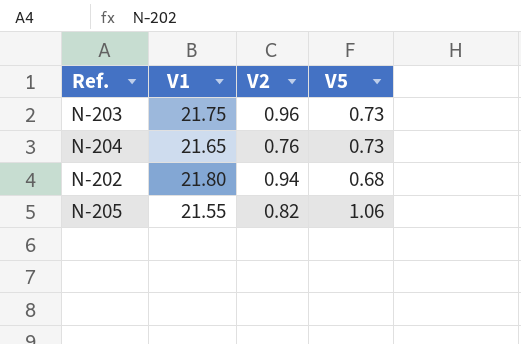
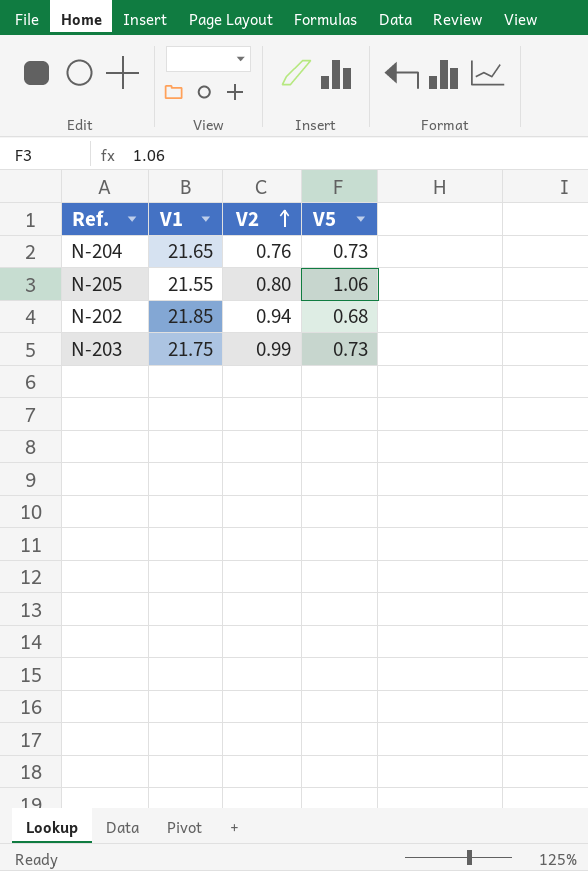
row order: none -> V2 ascending
N-205 | V2: 0.82 -> 0.80
N-202 | V1: 21.80 -> 21.85
N-203 | V2: 0.96 -> 0.99

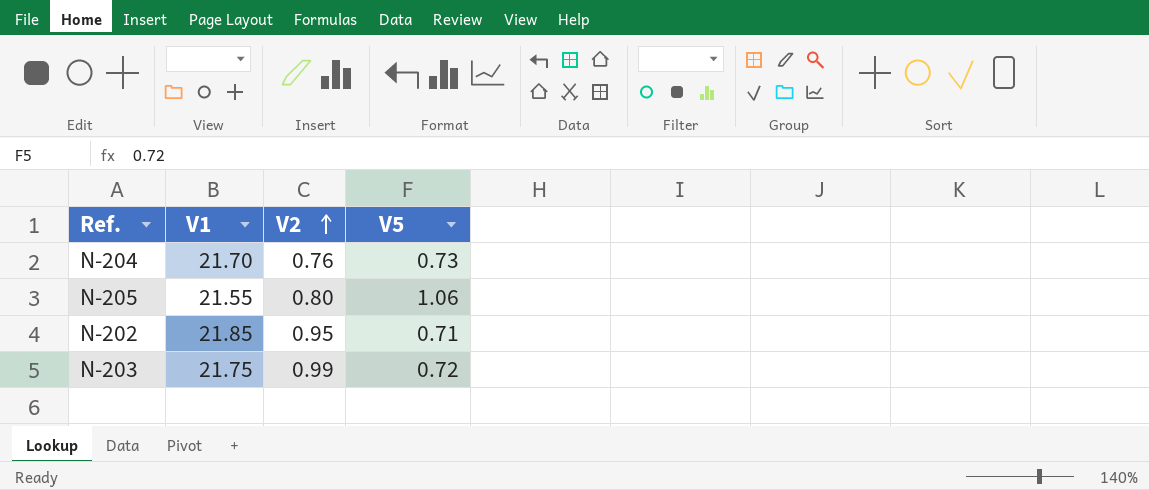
N-204 | V1: 21.65 -> 21.70
N-202 | V2: 0.94 -> 0.95
N-202 | V5: 0.68 -> 0.71
N-203 | V5: 0.73 -> 0.72

